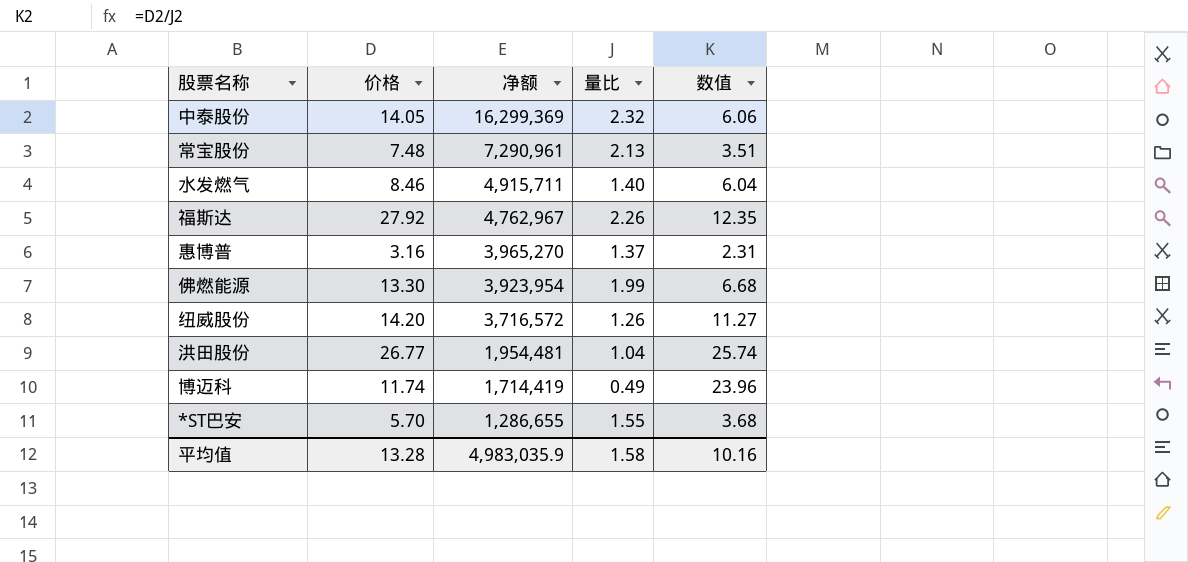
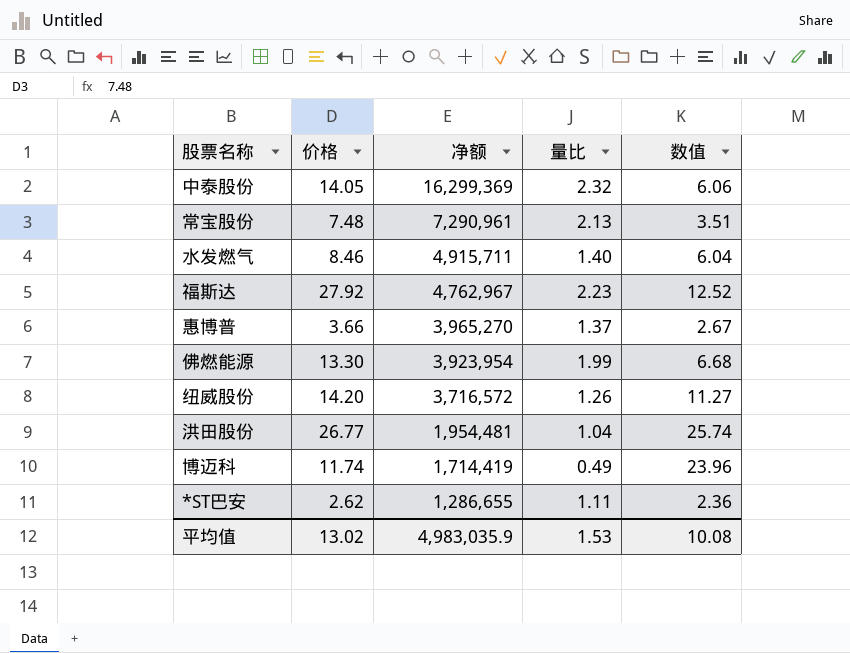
福斯达 | 量比: 2.26 -> 2.23
福斯达 | 数值: 12.35 -> 12.52
惠博普 | 价格: 3.16 -> 3.66
惠博普 | 数值: 2.31 -> 2.67
*ST巴安 | 价格: 5.70 -> 2.62
*ST巴安 | 量比: 1.55 -> 1.11
*ST巴安 | 数值: 3.68 -> 2.36
平均值 | 价格: 13.28 -> 13.02
平均值 | 量比: 1.58 -> 1.53
平均值 | 数值: 10.16 -> 10.08

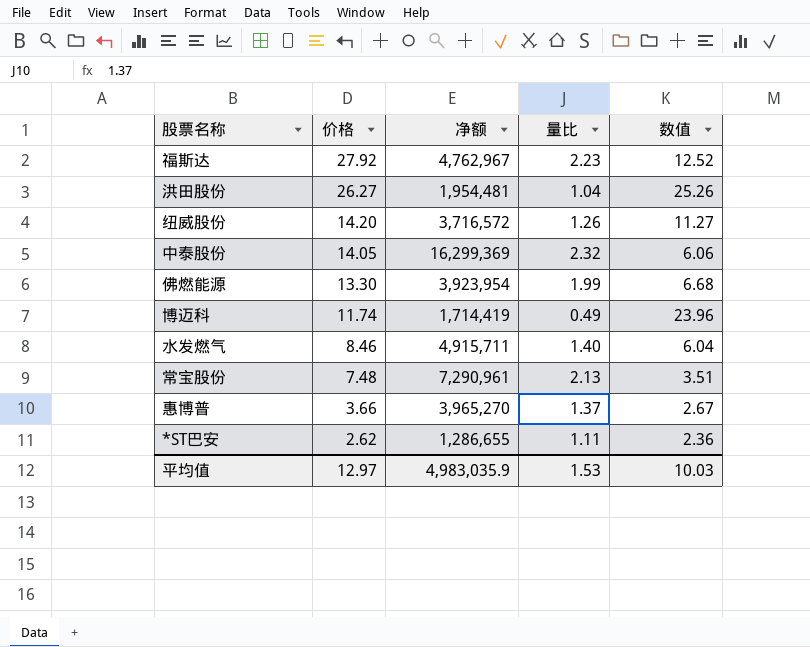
row order: 净额 descending -> 价格 descending
洪田股份 | 价格: 26.77 -> 26.27
洪田股份 | 数值: 25.74 -> 25.26
平均值 | 价格: 13.02 -> 12.97
平均值 | 数值: 10.08 -> 10.03

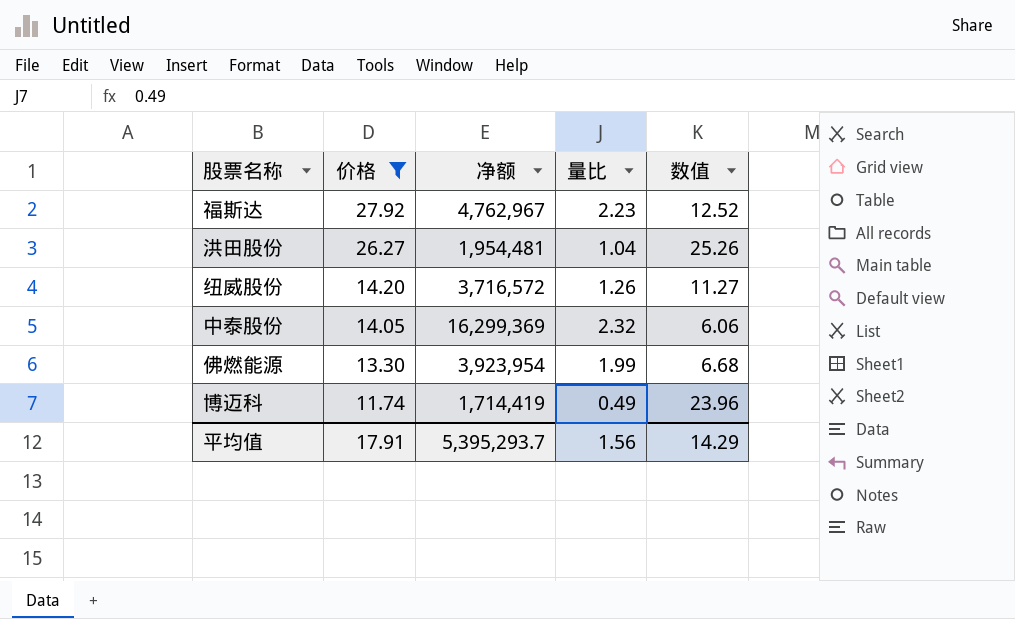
filter: none -> 价格 >= 11.74
平均值 | 价格: 12.97 -> 17.91
平均值 | 净额: 4,983,035.9 -> 5,395,293.7
平均值 | 量比: 1.53 -> 1.56
平均值 | 数值: 10.03 -> 14.29

